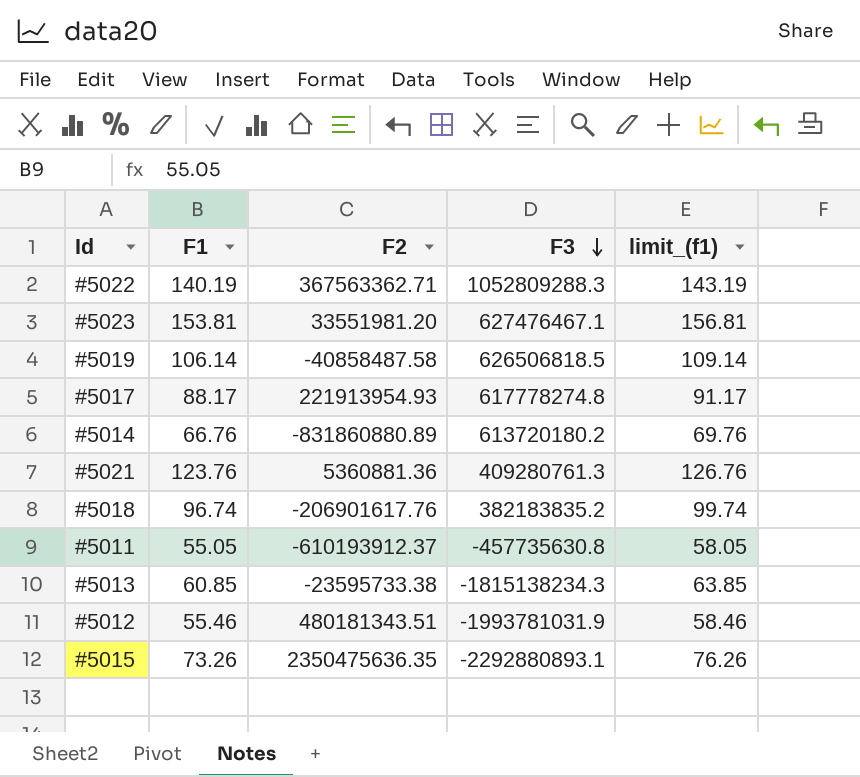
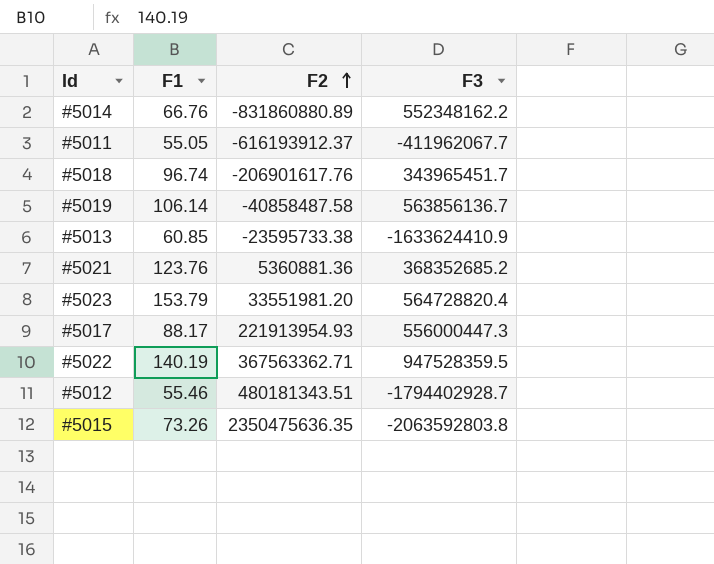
row order: F3 descending -> F2 ascending
column limit_(f1) | formula: [F1] + 3 -> none
#5014 | F3: 613720180.2 -> 552348162.2
#5011 | F2: -610193912.37 -> -616193912.37
#5011 | F3: -457735630.8 -> -411962067.7
#5018 | F3: 382183835.2 -> 343965451.7
#5019 | F3: 626506818.5 -> 563856136.7
#5013 | F3: -1815138234.3 -> -1633624410.9
#5021 | F3: 409280761.3 -> 368352685.2
#5023 | F1: 153.81 -> 153.79
#5023 | F3: 627476467.1 -> 564728820.4
#5017 | F3: 617778274.8 -> 556000447.3
#5022 | F3: 1052809288.3 -> 947528359.5
#5012 | F3: -1993781031.9 -> -1794402928.7
#5015 | F3: -2292880893.1 -> -2063592803.8

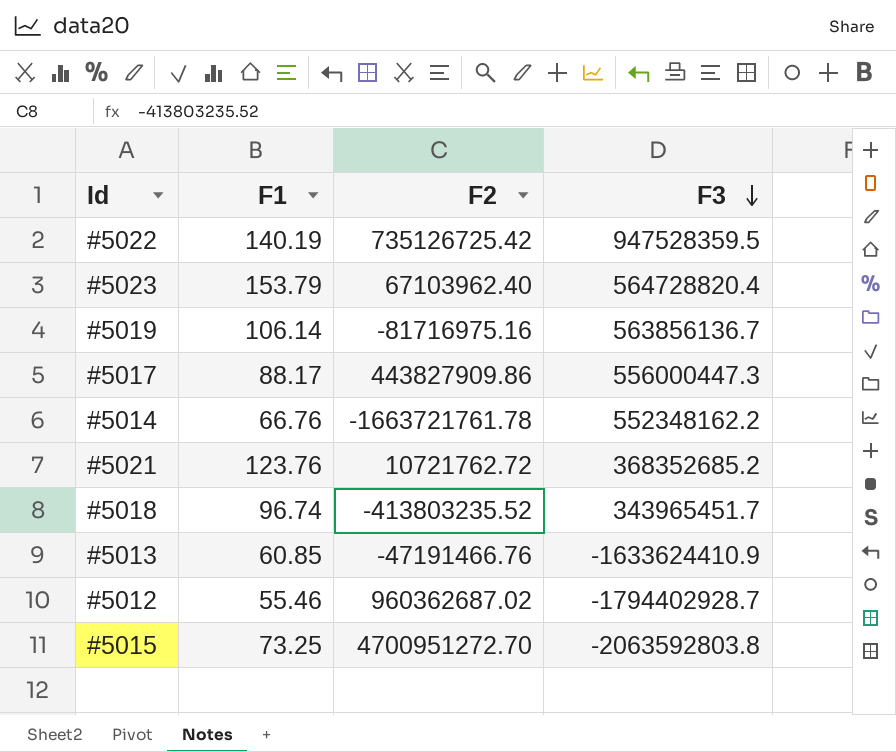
row order: F2 ascending -> F3 descending
row #5011: 55.05 | -616193912.37 | -411962067.7 -> none
#5022 | F2: 367563362.71 -> 735126725.42
#5023 | F2: 33551981.20 -> 67103962.40
#5019 | F2: -40858487.58 -> -81716975.16
#5017 | F2: 221913954.93 -> 443827909.86
#5014 | F2: -831860880.89 -> -1663721761.78
#5021 | F2: 5360881.36 -> 10721762.72
#5018 | F2: -206901617.76 -> -413803235.52
#5013 | F2: -23595733.38 -> -47191466.76
#5012 | F2: 480181343.51 -> 960362687.02
#5015 | F1: 73.26 -> 73.25
#5015 | F2: 2350475636.35 -> 4700951272.70

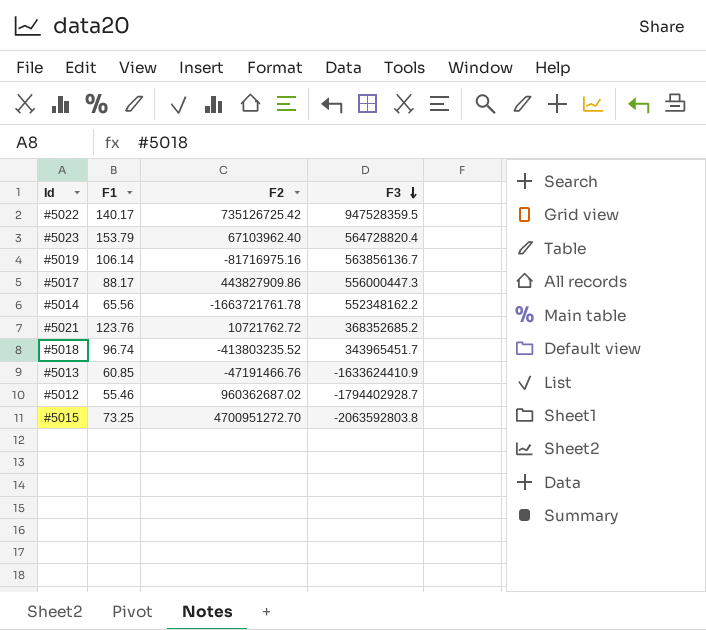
#5022 | F1: 140.19 -> 140.17
#5014 | F1: 66.76 -> 65.56

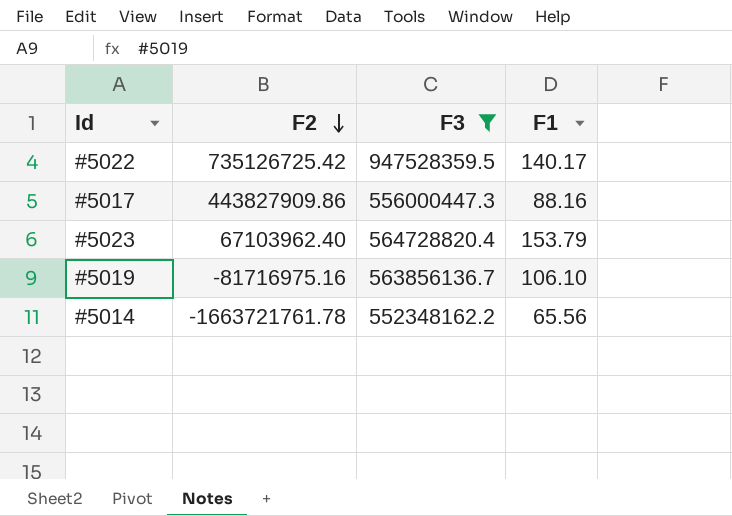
filter: none -> F3 >= 552348162.2
row order: F3 descending -> F2 descending
column F1 | position: 2 -> 4
#5017 | F1: 88.17 -> 88.16
#5019 | F1: 106.14 -> 106.10

